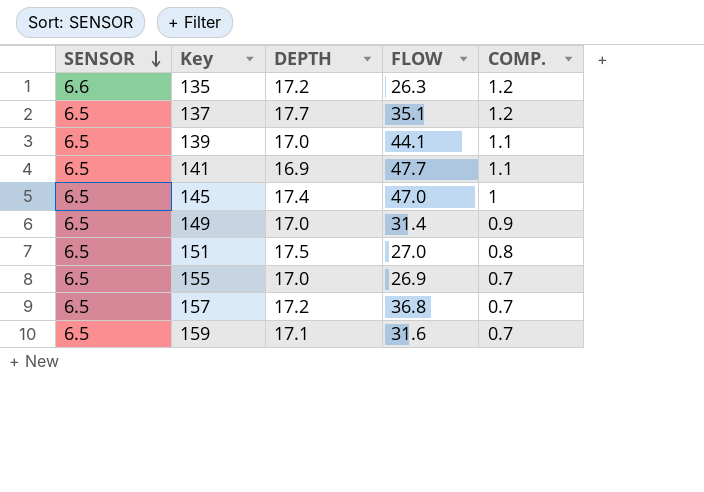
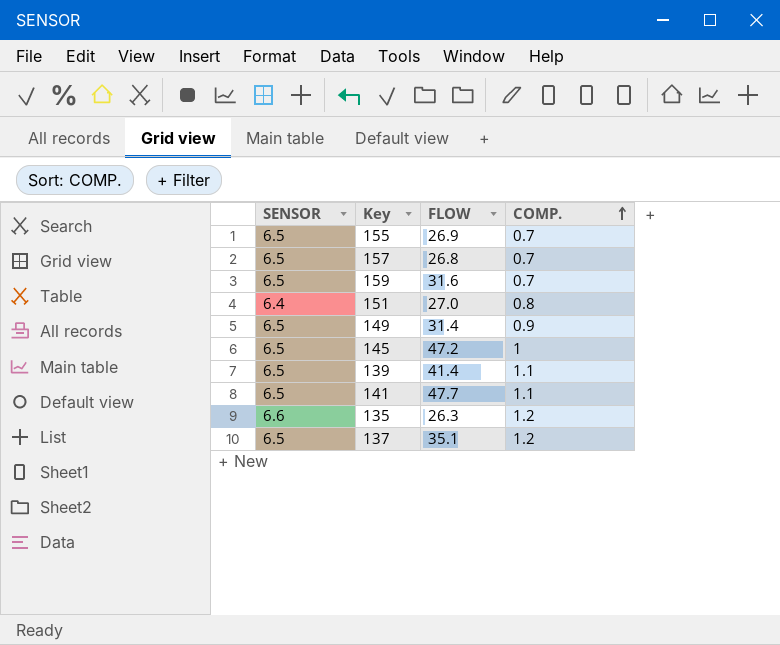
row order: SENSOR descending -> COMP. ascending
column DEPTH | position: 3 -> none
157 | FLOW: 36.8 -> 26.8
151 | SENSOR: 6.5 -> 6.4
145 | FLOW: 47.0 -> 47.2
139 | FLOW: 44.1 -> 41.4

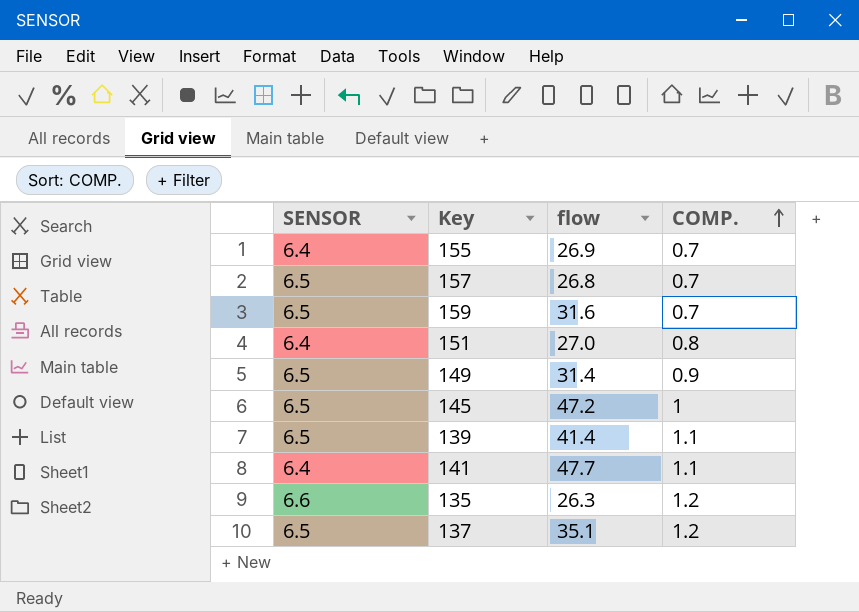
column name: FLOW -> flow
155 | SENSOR: 6.5 -> 6.4
141 | SENSOR: 6.5 -> 6.4

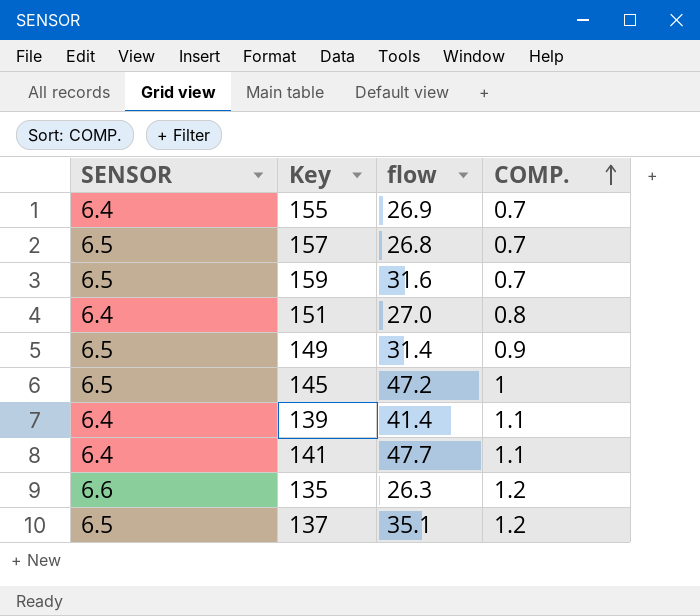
139 | SENSOR: 6.5 -> 6.4

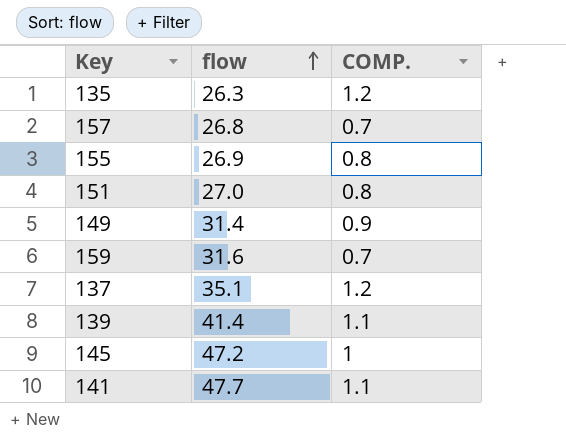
row order: COMP. ascending -> flow ascending
column SENSOR | position: 1 -> none
155 | COMP.: 0.7 -> 0.8

